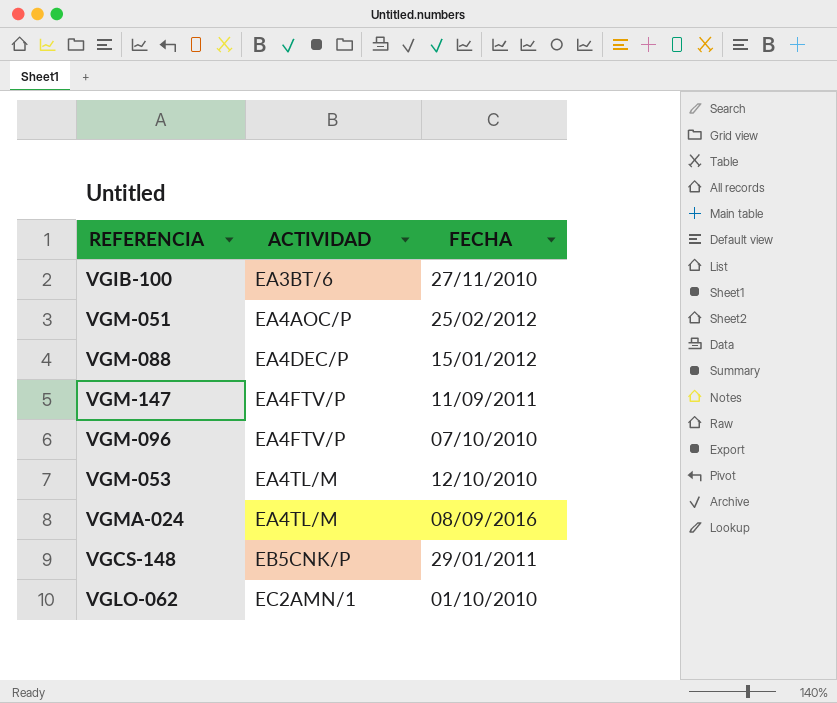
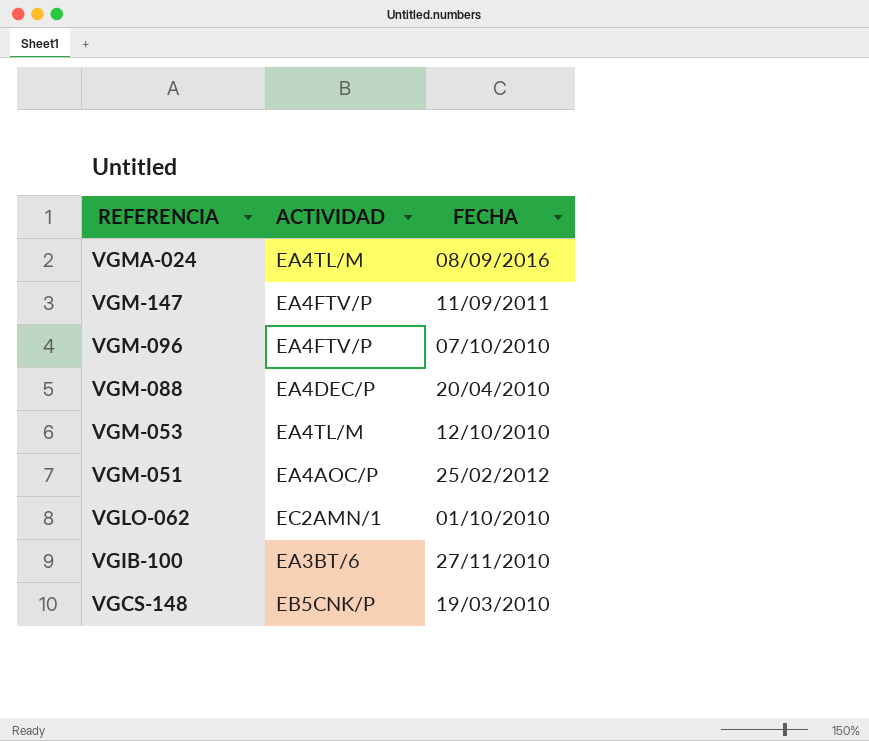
row order: ACTIVIDAD ascending -> REFERENCIA descending
VGM-088 | FECHA: 15/01/2012 -> 20/04/2010
VGCS-148 | FECHA: 29/01/2011 -> 19/03/2010

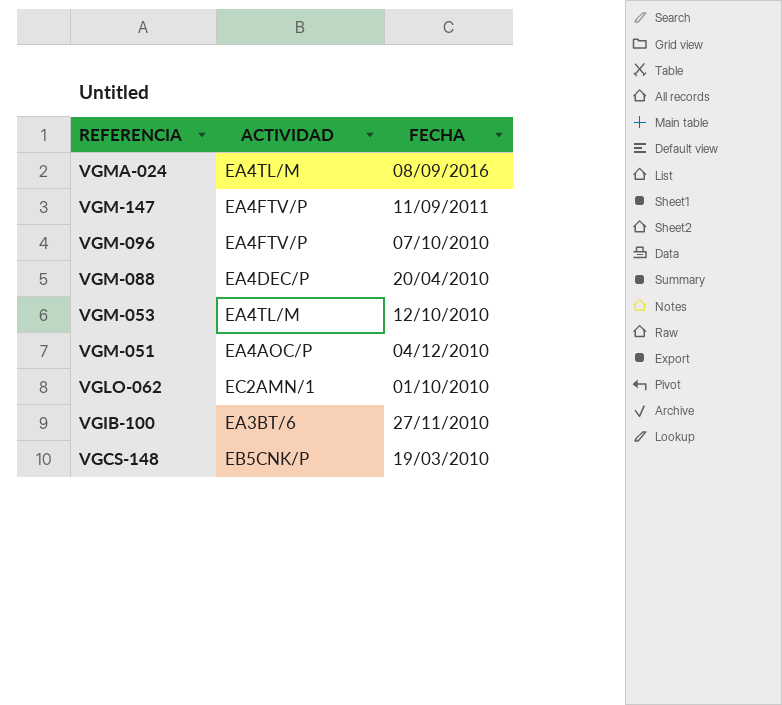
VGM-051 | FECHA: 25/02/2012 -> 04/12/2010

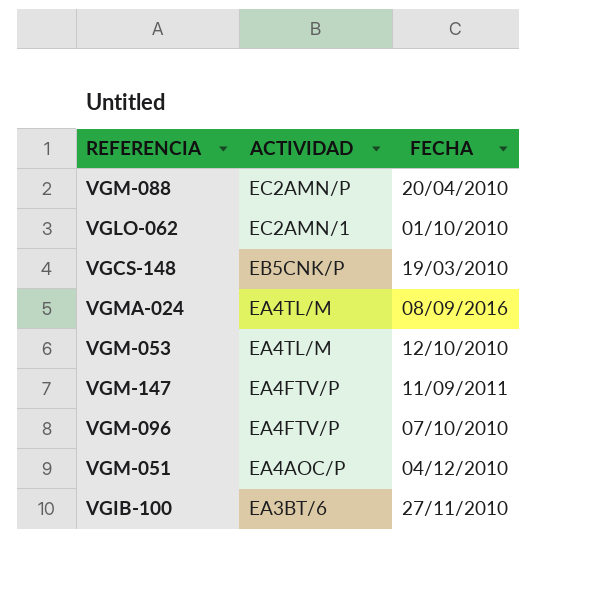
row order: REFERENCIA descending -> ACTIVIDAD descending
VGM-088 | ACTIVIDAD: EA4DEC/P -> EC2AMN/P

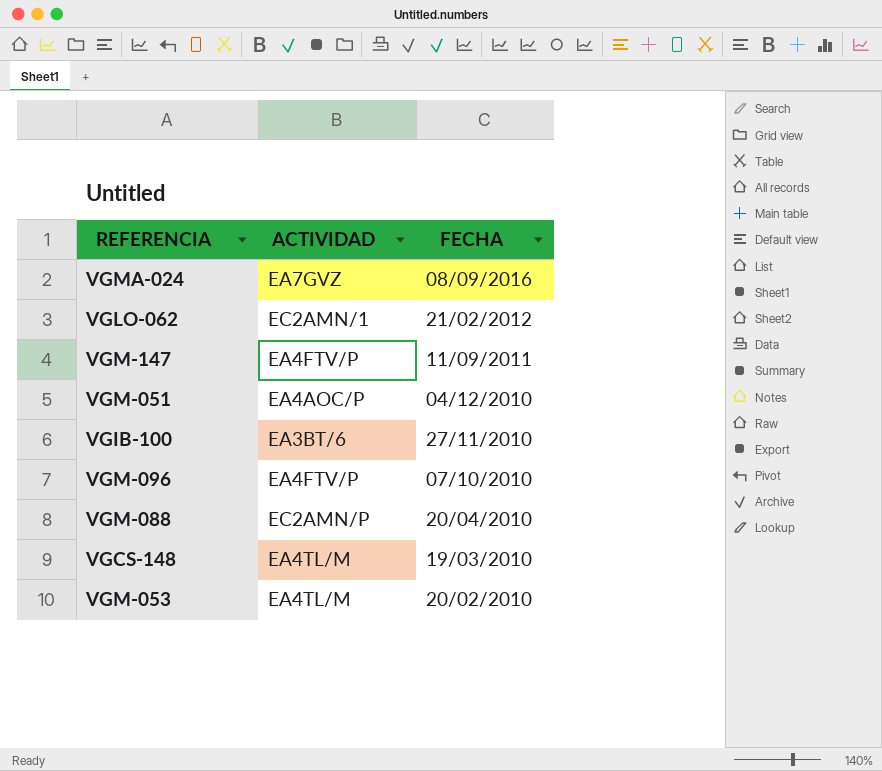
row order: ACTIVIDAD descending -> FECHA descending
VGMA-024 | ACTIVIDAD: EA4TL/M -> EA7GVZ
VGLO-062 | FECHA: 01/10/2010 -> 21/02/2012
VGCS-148 | ACTIVIDAD: EB5CNK/P -> EA4TL/M
VGM-053 | FECHA: 12/10/2010 -> 20/02/2010

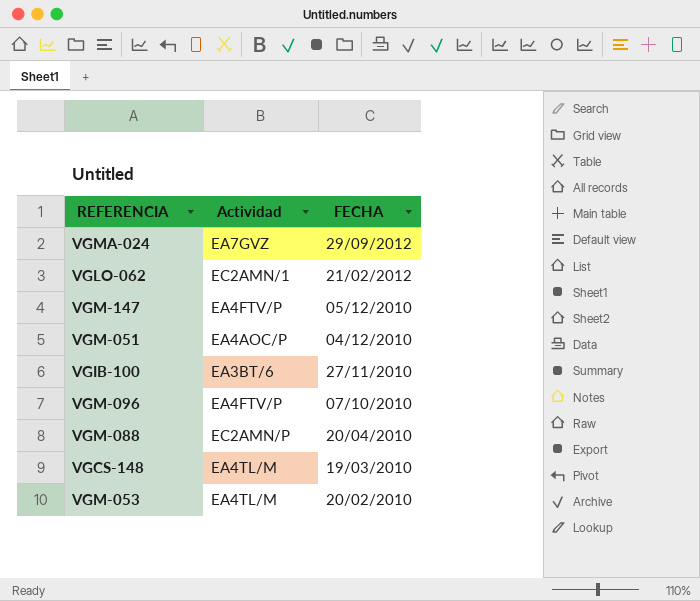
column name: ACTIVIDAD -> Actividad
VGMA-024 | FECHA: 08/09/2016 -> 29/09/2012
VGM-147 | FECHA: 11/09/2011 -> 05/12/2010

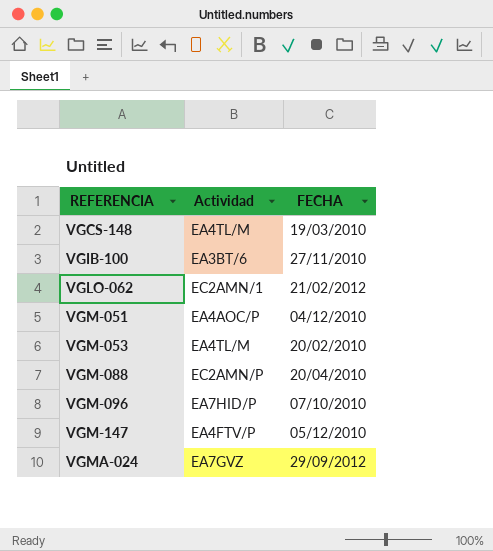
row order: FECHA descending -> REFERENCIA ascending
VGM-096 | Actividad: EA4FTV/P -> EA7HID/P

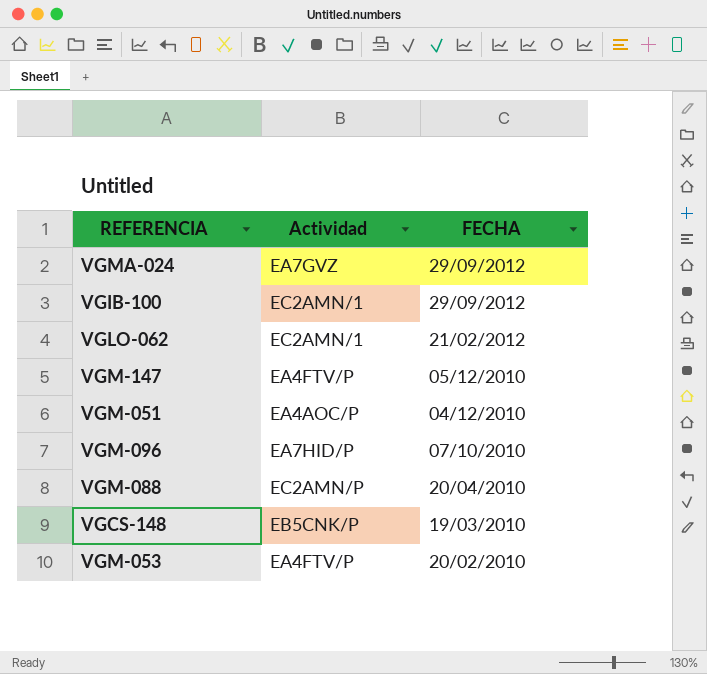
row order: REFERENCIA ascending -> FECHA descending
VGIB-100 | Actividad: EA3BT/6 -> EC2AMN/1
VGIB-100 | FECHA: 27/11/2010 -> 29/09/2012
VGCS-148 | Actividad: EA4TL/M -> EB5CNK/P
VGM-053 | Actividad: EA4TL/M -> EA4FTV/P

